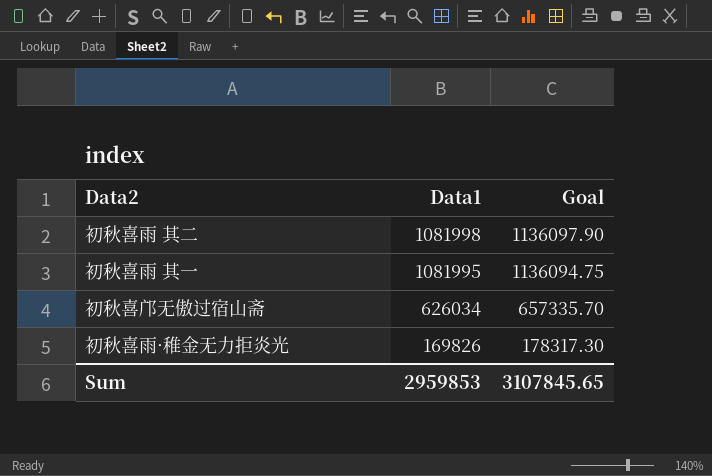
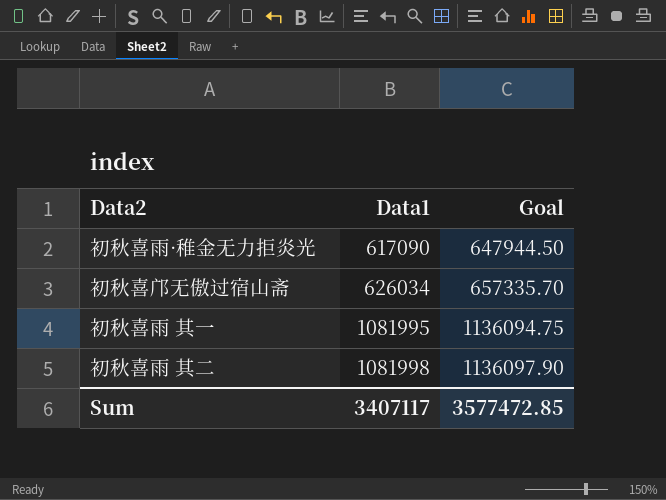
row order: Data1 descending -> Data1 ascending
初秋喜雨·稚金无力拒炎光 | Data1: 169826 -> 617090
初秋喜雨·稚金无力拒炎光 | Goal: 178317.30 -> 647944.50
Sum | Data1: 2959853 -> 3407117
Sum | Goal: 3107845.65 -> 3577472.85

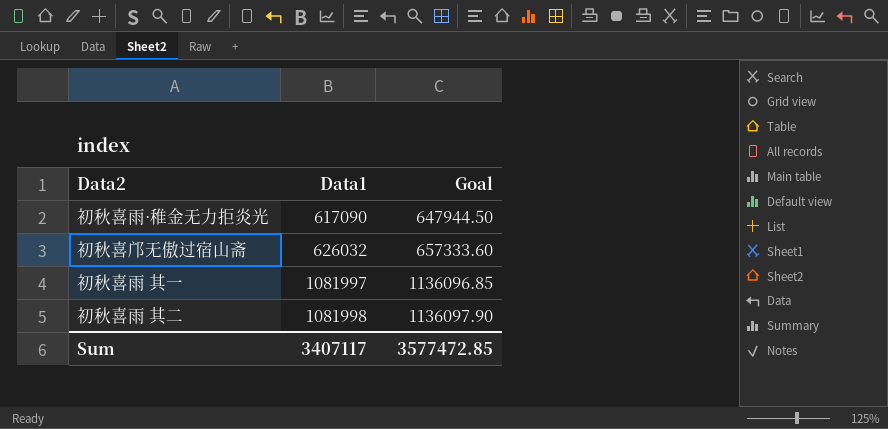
初秋喜邝无傲过宿山斋 | Data1: 626034 -> 626032
初秋喜邝无傲过宿山斋 | Goal: 657335.70 -> 657333.60
初秋喜雨 其一 | Data1: 1081995 -> 1081997
初秋喜雨 其一 | Goal: 1136094.75 -> 1136096.85

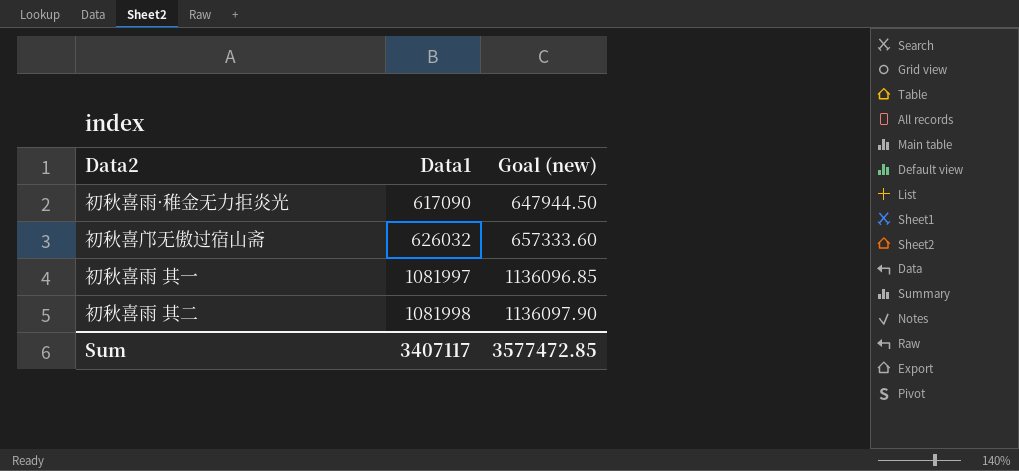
column name: Goal -> Goal (new)

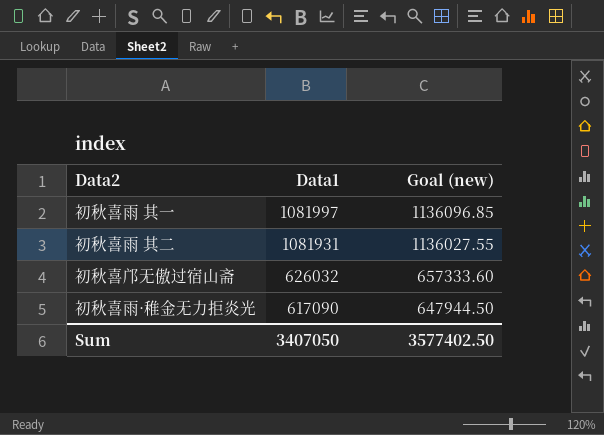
row order: Data1 ascending -> Data1 descending
初秋喜雨 其二 | Data1: 1081998 -> 1081931
初秋喜雨 其二 | Goal (new): 1136097.90 -> 1136027.55
Sum | Data1: 3407117 -> 3407050
Sum | Goal (new): 3577472.85 -> 3577402.50

